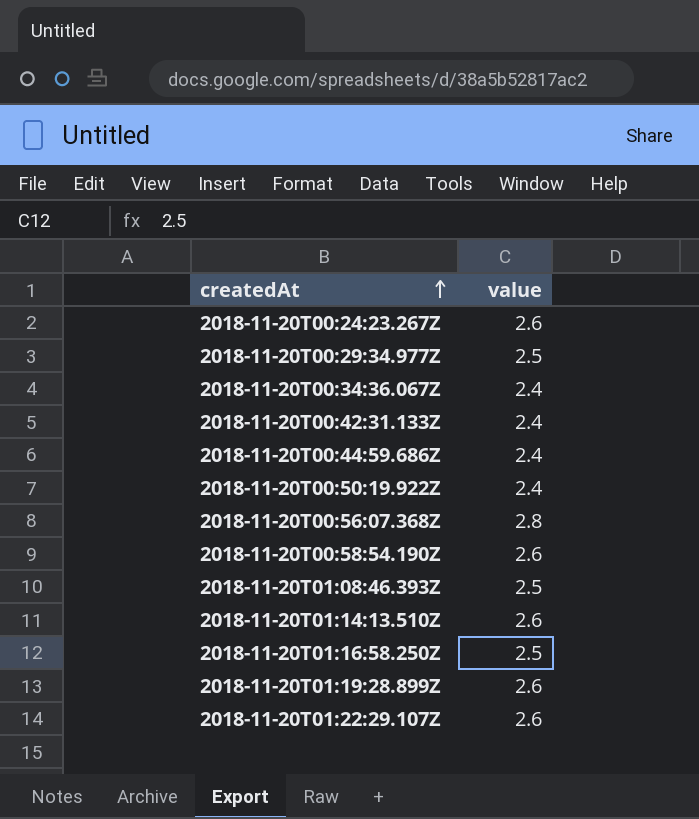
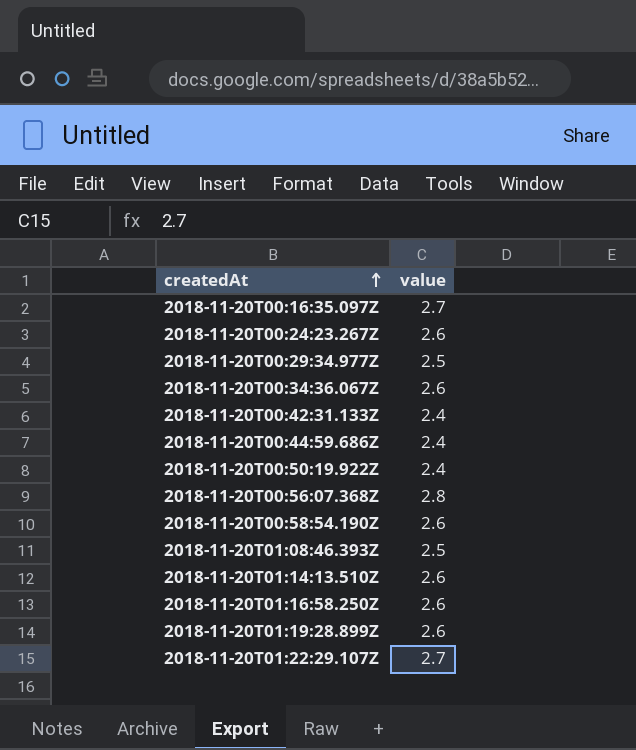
row 2018-11-20T00:16:35.097Z: none -> 2.7
2018-11-20T00:34:36.067Z | value: 2.4 -> 2.6
2018-11-20T01:16:58.250Z | value: 2.5 -> 2.6
2018-11-20T01:22:29.107Z | value: 2.6 -> 2.7

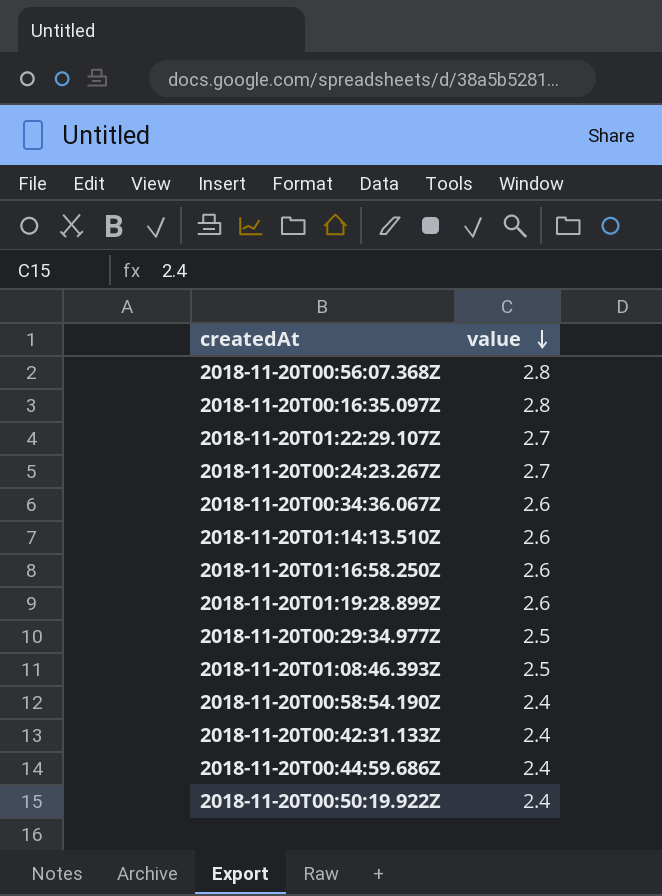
row order: createdAt ascending -> value descending
2018-11-20T00:16:35.097Z | value: 2.7 -> 2.8
2018-11-20T00:24:23.267Z | value: 2.6 -> 2.7
2018-11-20T00:58:54.190Z | value: 2.6 -> 2.4

